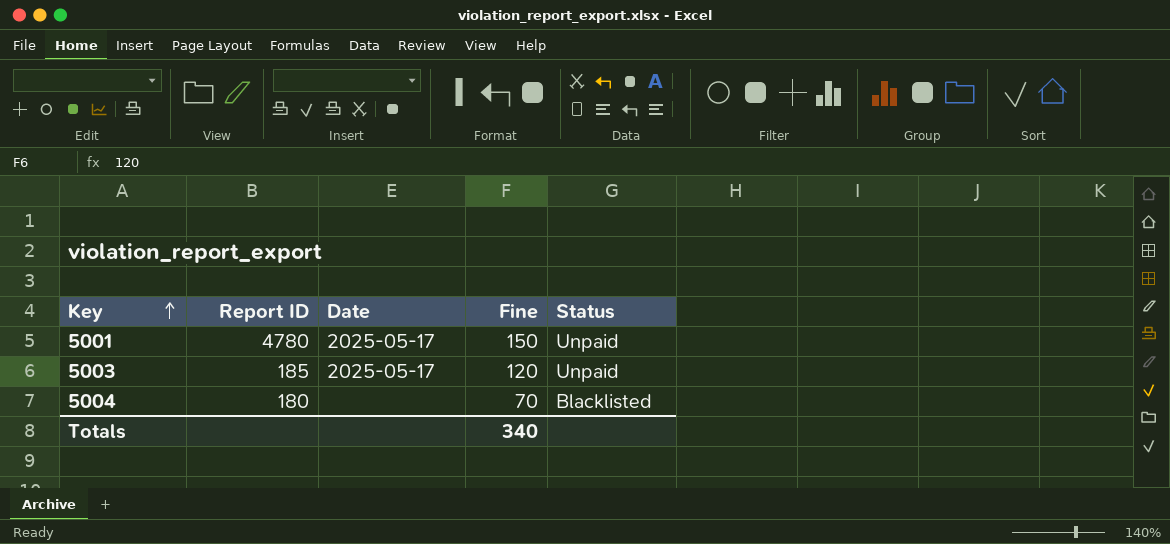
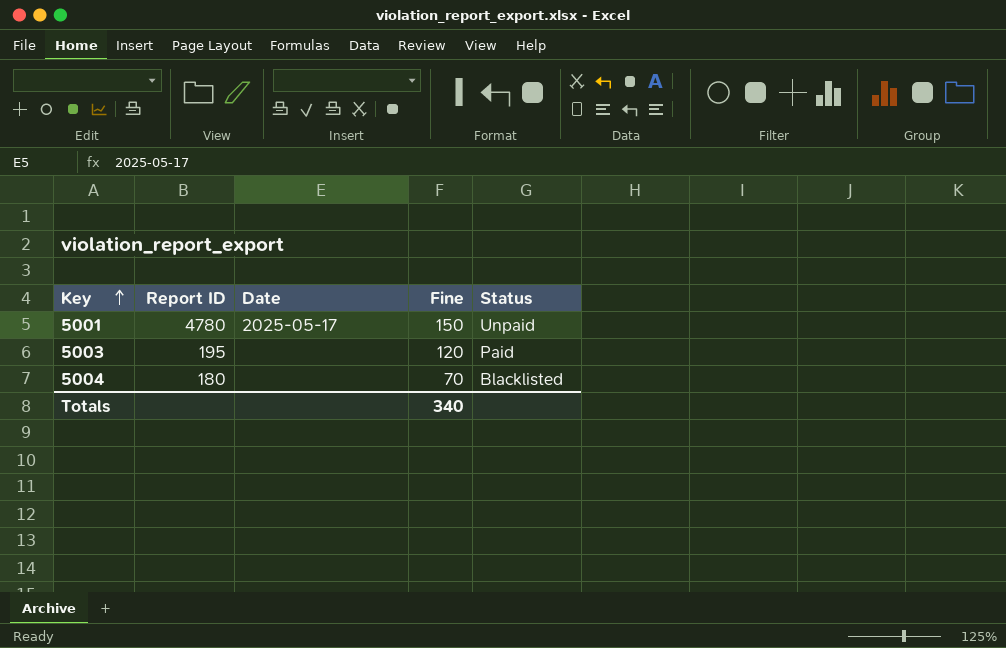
5003 | Report ID: 185 -> 195
5003 | Date: 2025-05-17 -> none
5003 | Status: Unpaid -> Paid

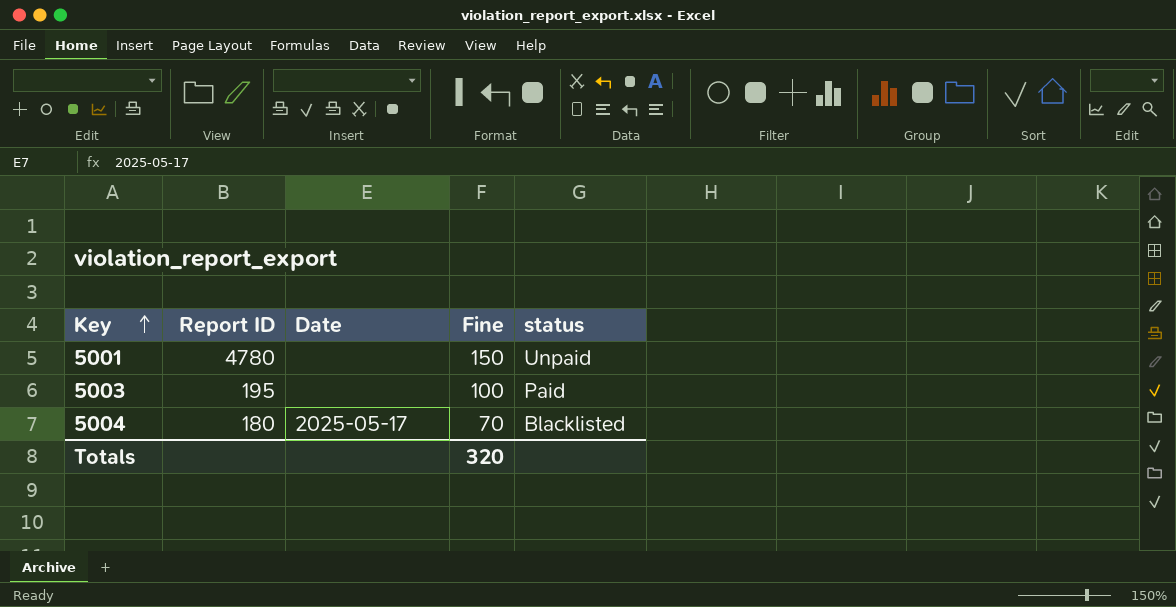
column name: Status -> status
5001 | Date: 2025-05-17 -> none
5003 | Fine: 120 -> 100
5004 | Date: none -> 2025-05-17
Totals | Fine: 340 -> 320

